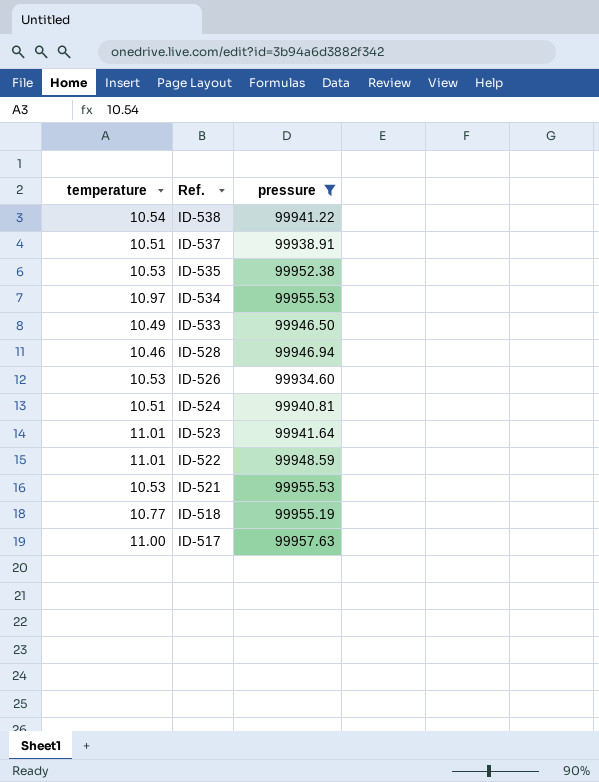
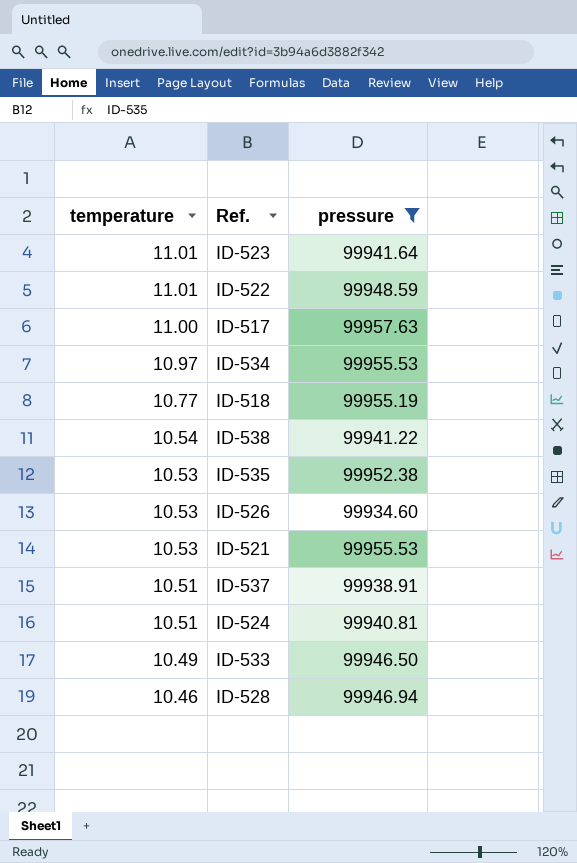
row order: Ref. descending -> temperature descending

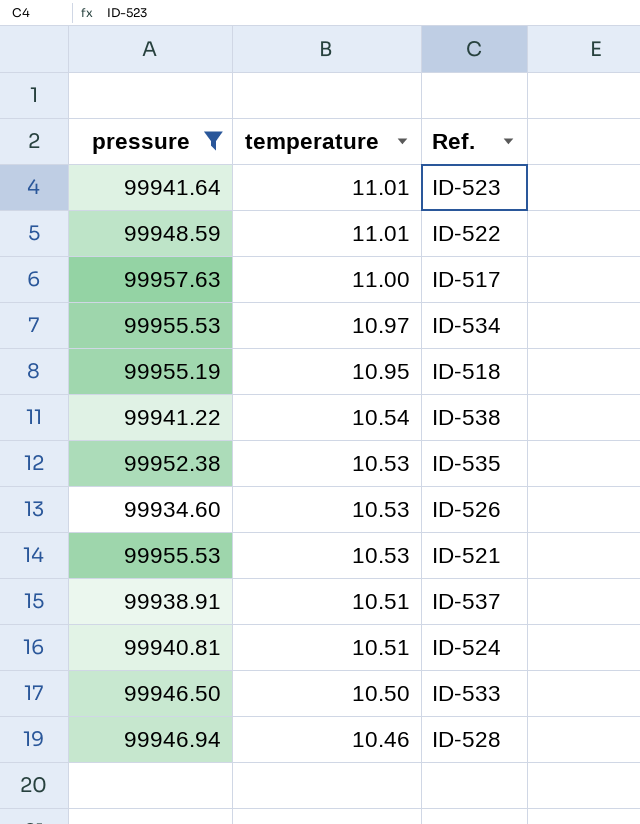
column pressure | position: 3 -> 1
ID-518 | temperature: 10.77 -> 10.95
ID-533 | temperature: 10.49 -> 10.50

